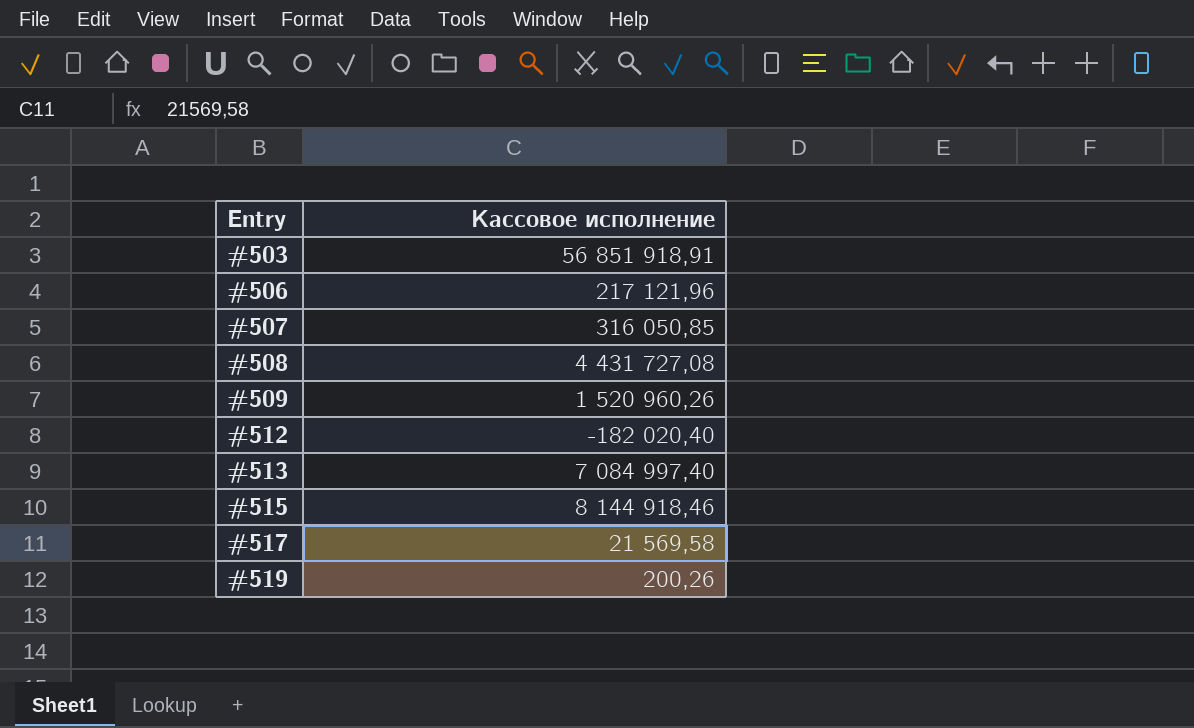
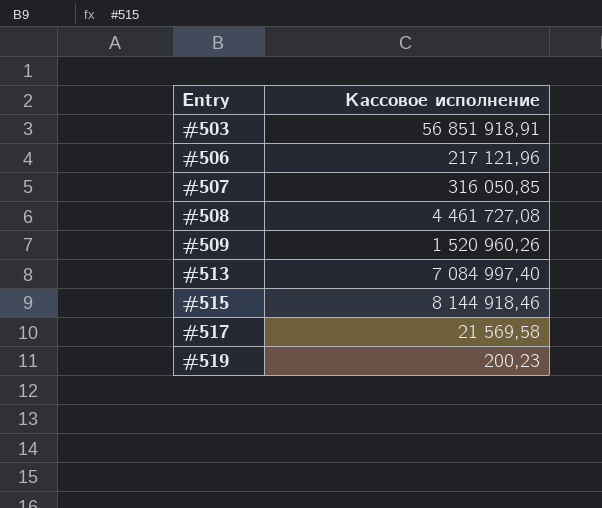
row #512: -182 020,40 -> none
#508 | Кассовое исполнение: 4 431 727,08 -> 4 461 727,08
#519 | Кассовое исполнение: 200,26 -> 200,23

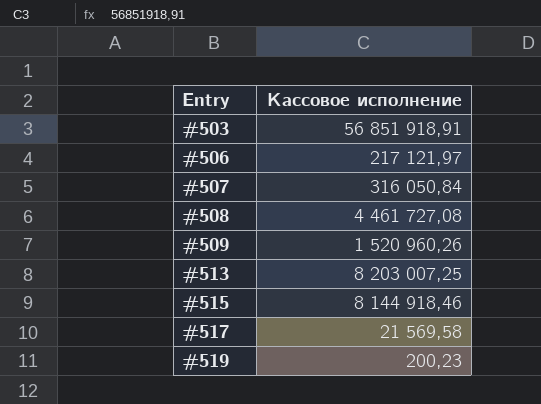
#506 | Кассовое исполнение: 217 121,96 -> 217 121,97
#507 | Кассовое исполнение: 316 050,85 -> 316 050,84
#513 | Кассовое исполнение: 7 084 997,40 -> 8 203 007,25

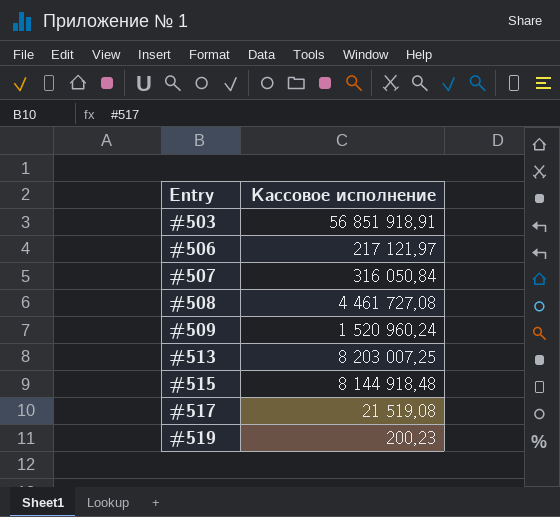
#509 | Кассовое исполнение: 1 520 960,26 -> 1 520 960,24
#515 | Кассовое исполнение: 8 144 918,46 -> 8 144 918,48
#517 | Кассовое исполнение: 21 569,58 -> 21 519,08

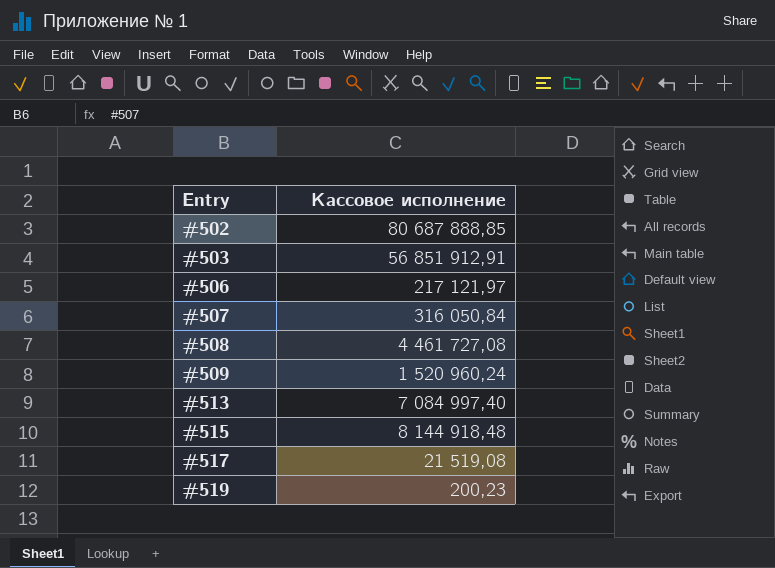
row #502: none -> 80 687 888,85
#503 | Кассовое исполнение: 56 851 918,91 -> 56 851 912,91
#513 | Кассовое исполнение: 8 203 007,25 -> 7 084 997,40

